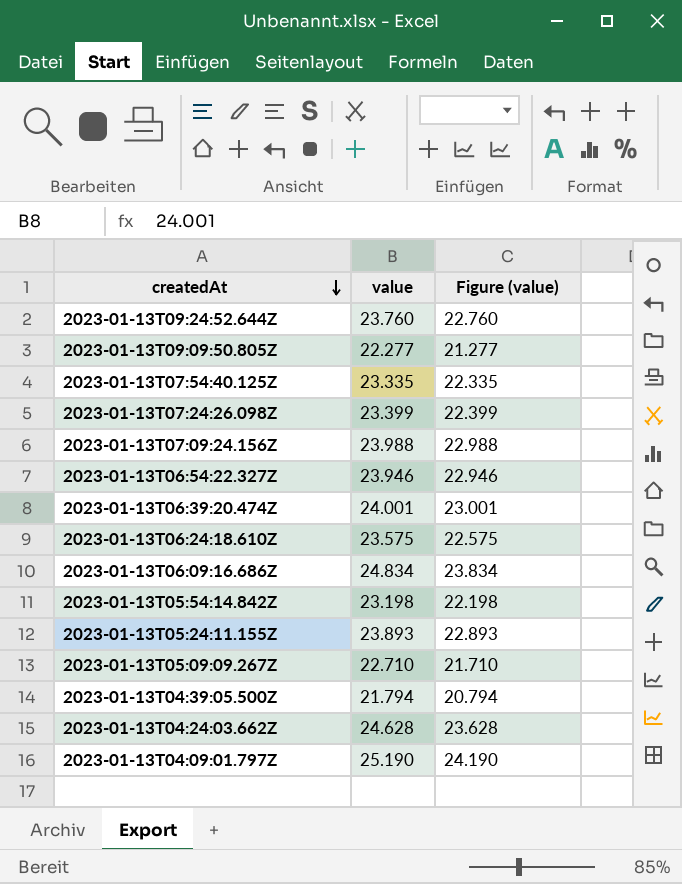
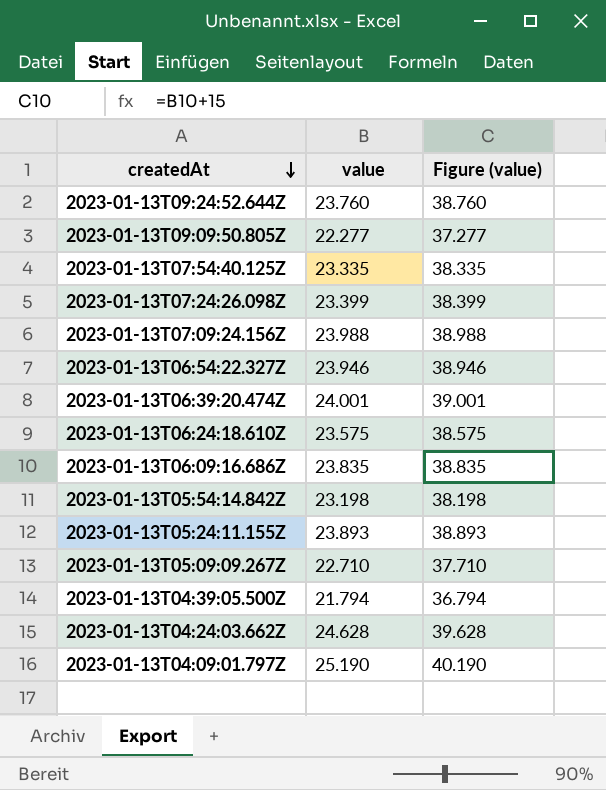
column Figure (value) | formula: [value] - 1 -> [value] + 15
2023-01-13T06:09:16.686Z | value: 24.834 -> 23.835

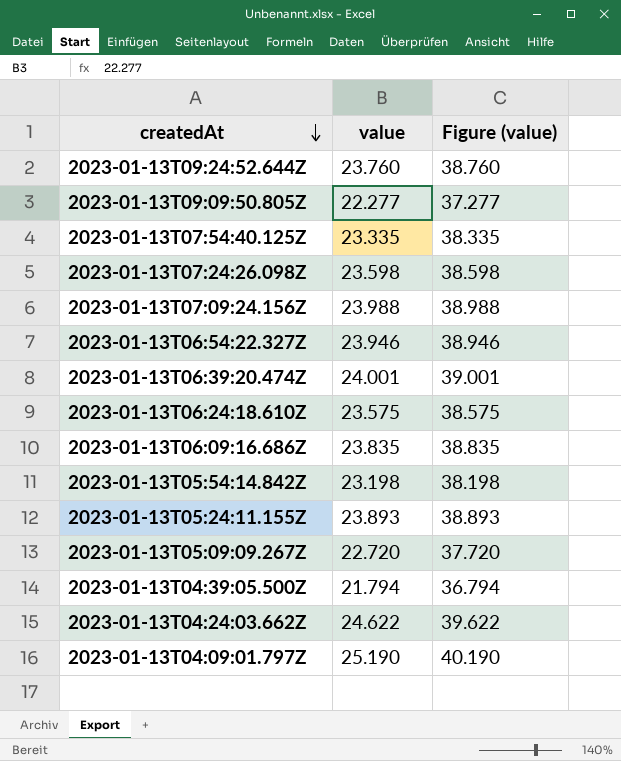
2023-01-13T07:24:26.098Z | value: 23.399 -> 23.598
2023-01-13T07:24:26.098Z | Figure (value): 38.399 -> 38.598
2023-01-13T05:09:09.267Z | value: 22.710 -> 22.720
2023-01-13T05:09:09.267Z | Figure (value): 37.710 -> 37.720
2023-01-13T04:24:03.662Z | value: 24.628 -> 24.622
2023-01-13T04:24:03.662Z | Figure (value): 39.628 -> 39.622

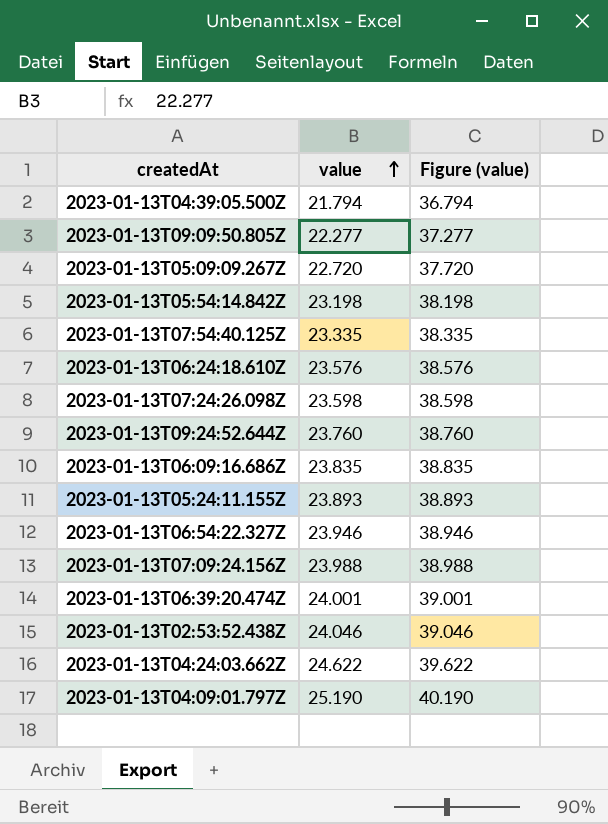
row order: createdAt descending -> value ascending
2023-01-13T06:24:18.610Z | value: 23.575 -> 23.576
2023-01-13T06:24:18.610Z | Figure (value): 38.575 -> 38.576
row 2023-01-13T02:53:52.438Z: none -> 24.046 | 39.046

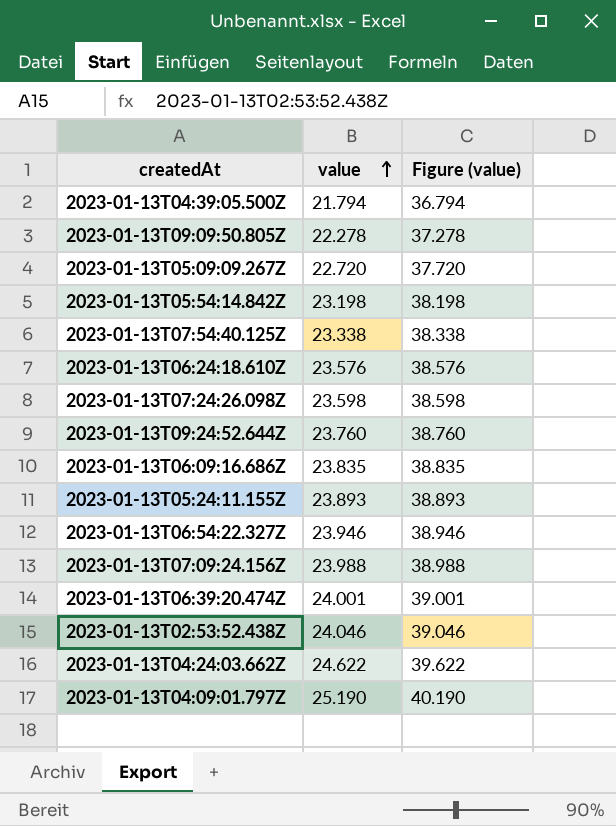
2023-01-13T09:09:50.805Z | value: 22.277 -> 22.278
2023-01-13T09:09:50.805Z | Figure (value): 37.277 -> 37.278
2023-01-13T07:54:40.125Z | value: 23.335 -> 23.338
2023-01-13T07:54:40.125Z | Figure (value): 38.335 -> 38.338

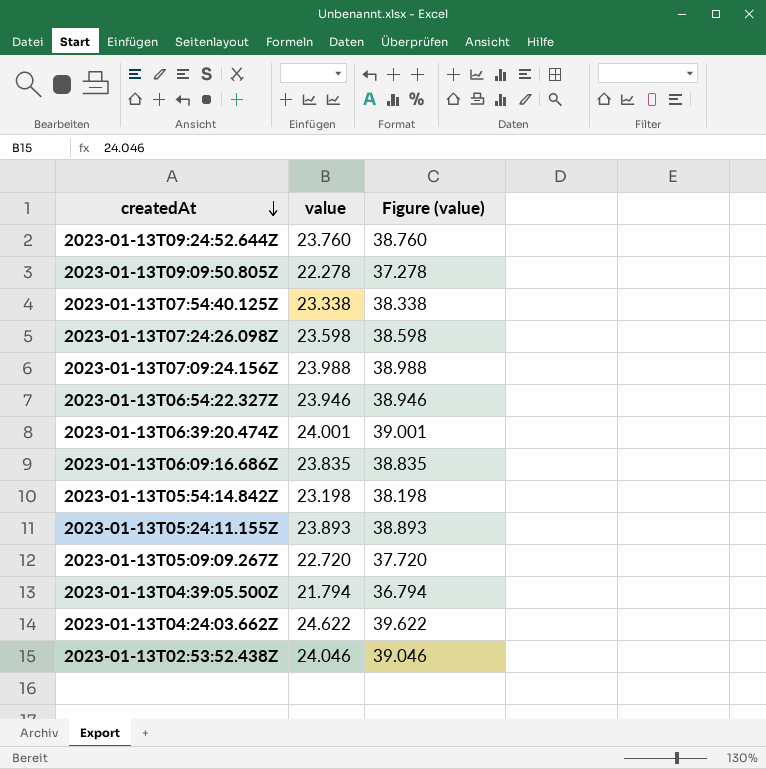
row order: value ascending -> createdAt descending
row 2023-01-13T06:24:18.610Z: 23.576 | 38.576 -> none
row 2023-01-13T04:09:01.797Z: 25.190 | 40.190 -> none

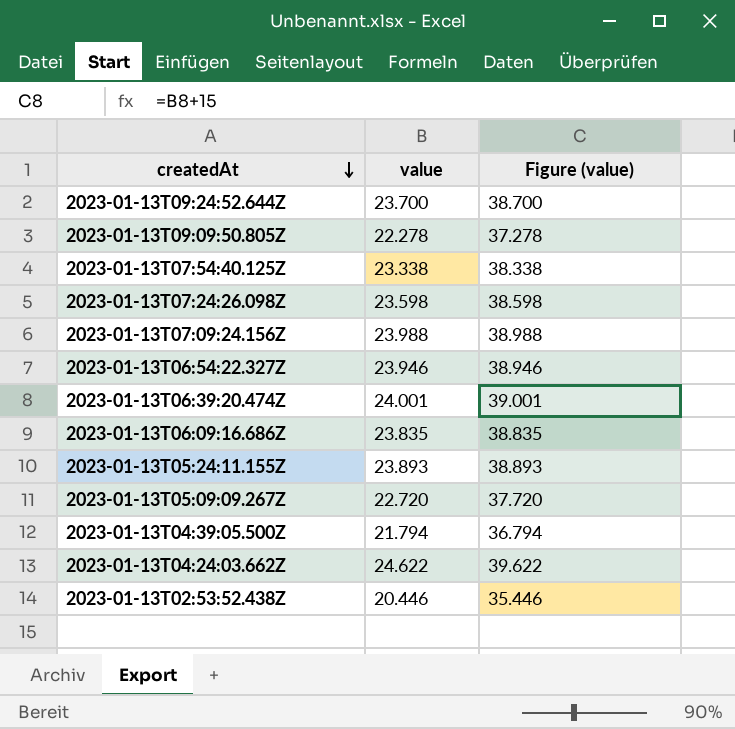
row 2023-01-13T05:54:14.842Z: 23.198 | 38.198 -> none
2023-01-13T09:24:52.644Z | value: 23.760 -> 23.700
2023-01-13T09:24:52.644Z | Figure (value): 38.760 -> 38.700
2023-01-13T02:53:52.438Z | value: 24.046 -> 20.446
2023-01-13T02:53:52.438Z | Figure (value): 39.046 -> 35.446

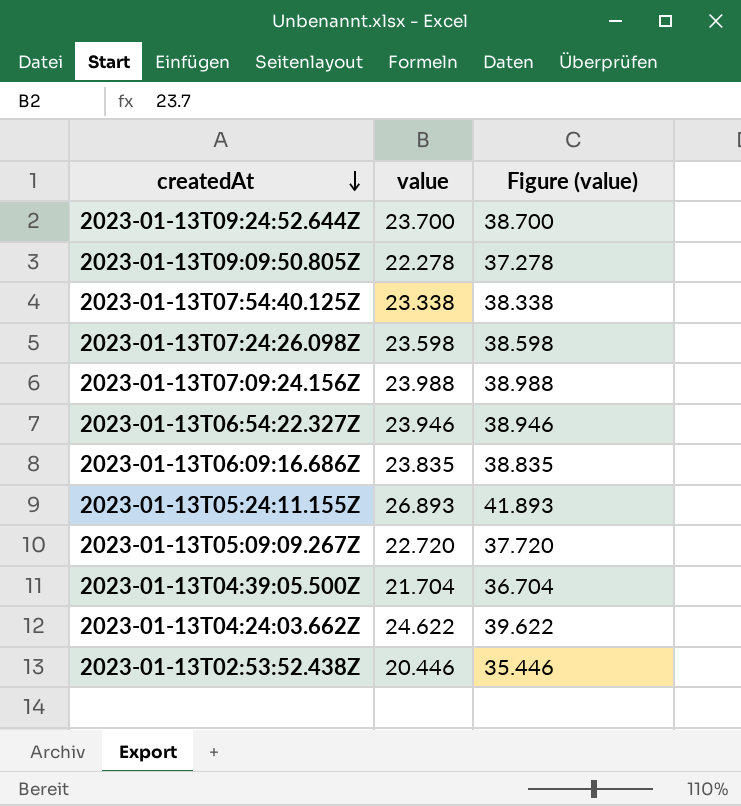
row 2023-01-13T06:39:20.474Z: 24.001 | 39.001 -> none
2023-01-13T05:24:11.155Z | value: 23.893 -> 26.893
2023-01-13T05:24:11.155Z | Figure (value): 38.893 -> 41.893
2023-01-13T04:39:05.500Z | value: 21.794 -> 21.704
2023-01-13T04:39:05.500Z | Figure (value): 36.794 -> 36.704

